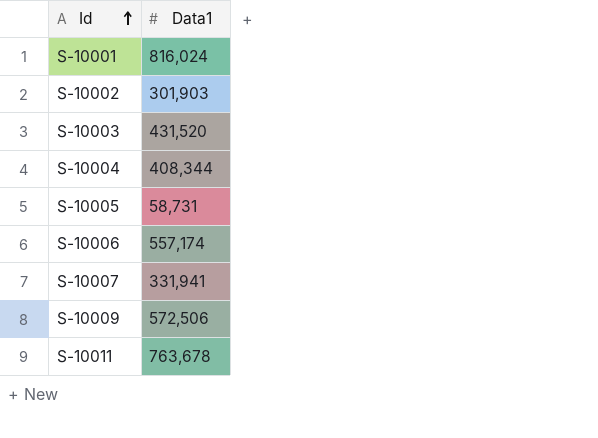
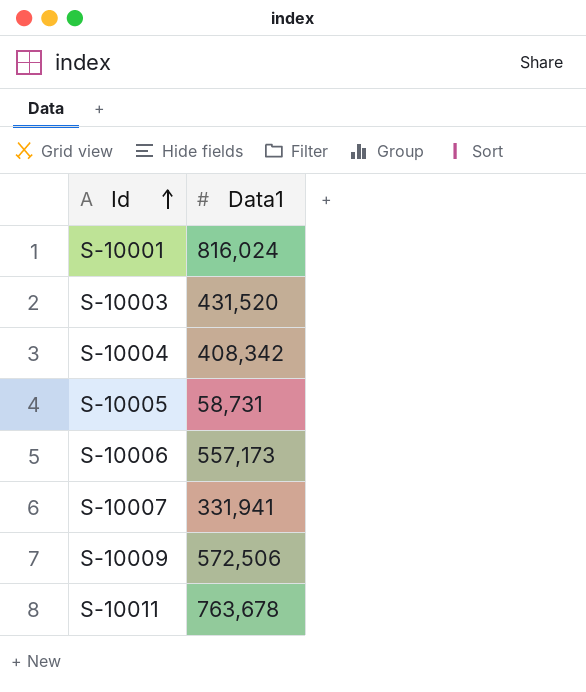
row S-10002: 301,903 -> none
S-10004 | Data1: 408,344 -> 408,342
S-10006 | Data1: 557,174 -> 557,173

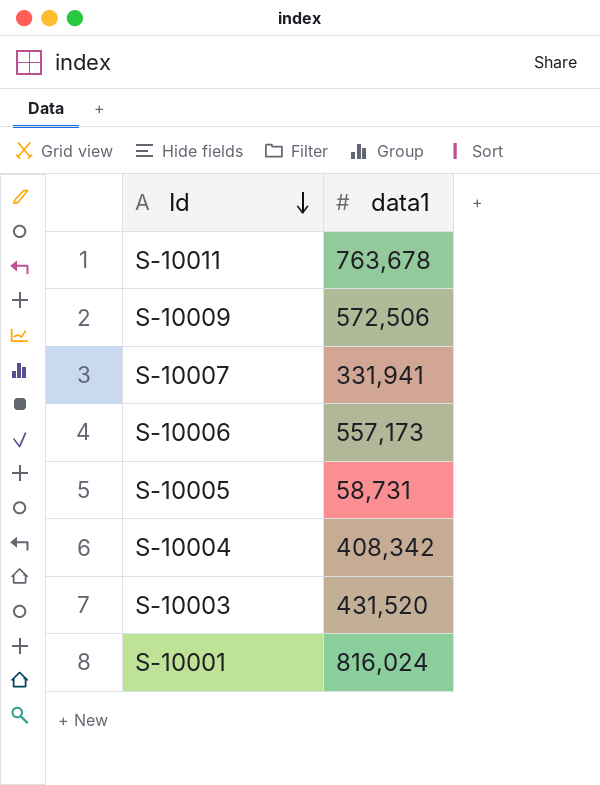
row order: Id ascending -> Id descending
column name: Data1 -> data1

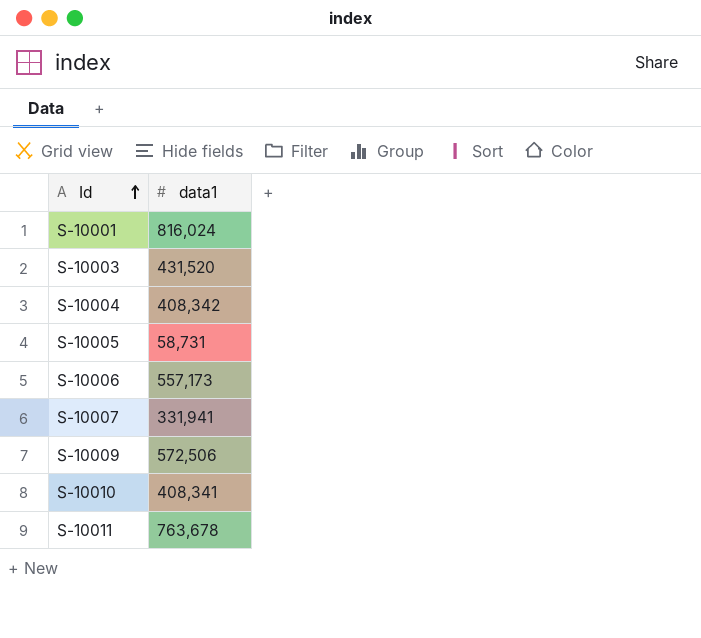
row order: Id descending -> Id ascending
row S-10010: none -> 408,341

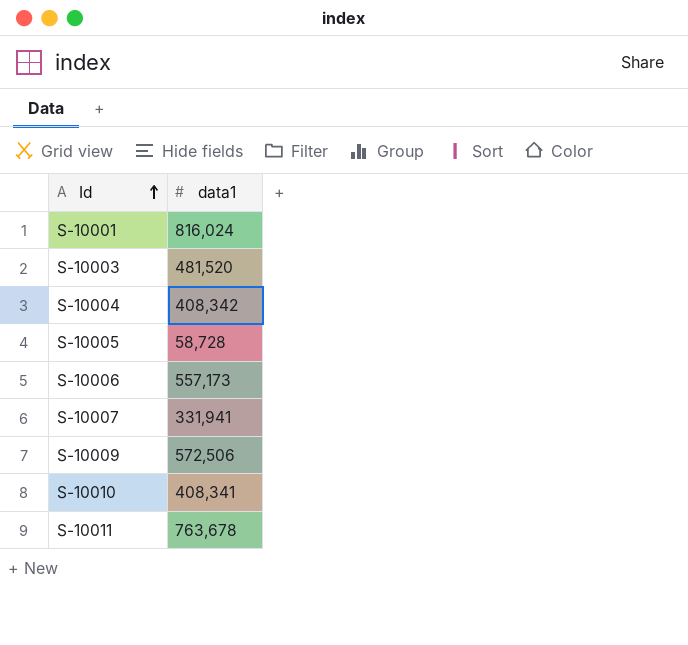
S-10003 | data1: 431,520 -> 481,520
S-10005 | data1: 58,731 -> 58,728

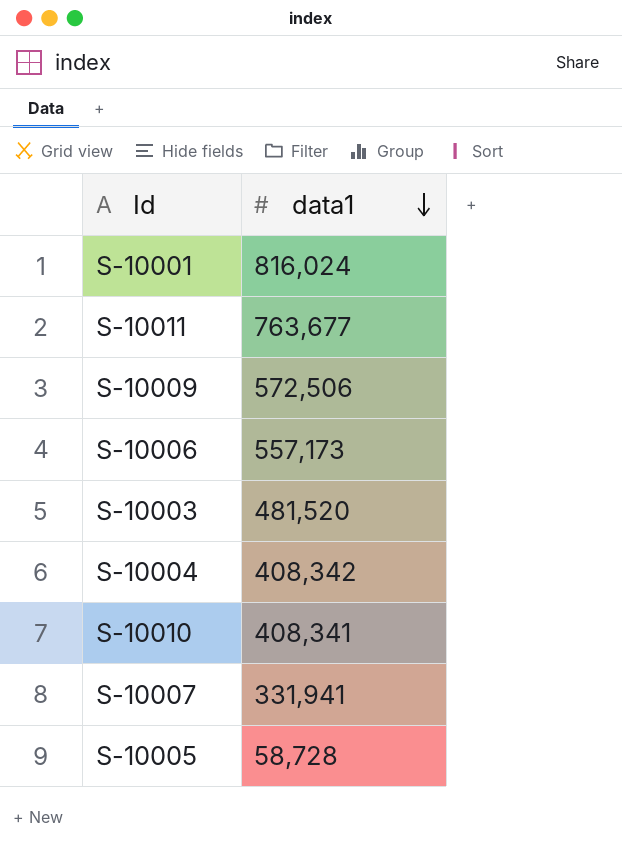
row order: Id ascending -> data1 descending
S-10011 | data1: 763,678 -> 763,677

